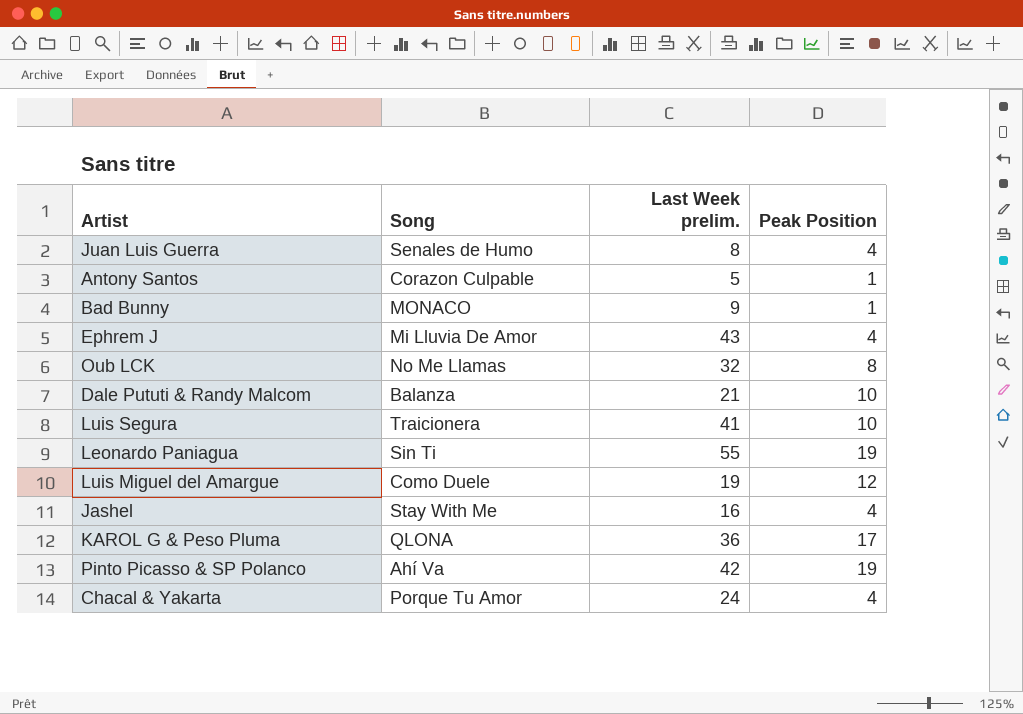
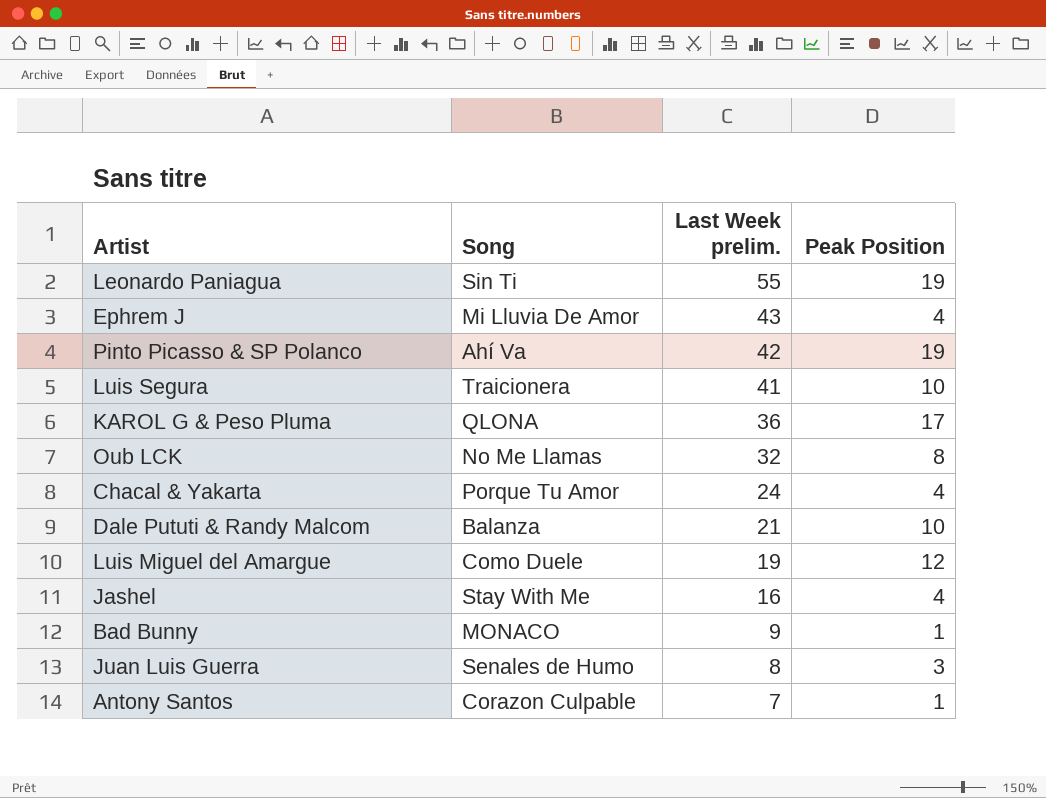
row order: none -> Last Week prelim. descending
Juan Luis Guerra | Peak Position: 4 -> 3
Antony Santos | Last Week prelim.: 5 -> 7

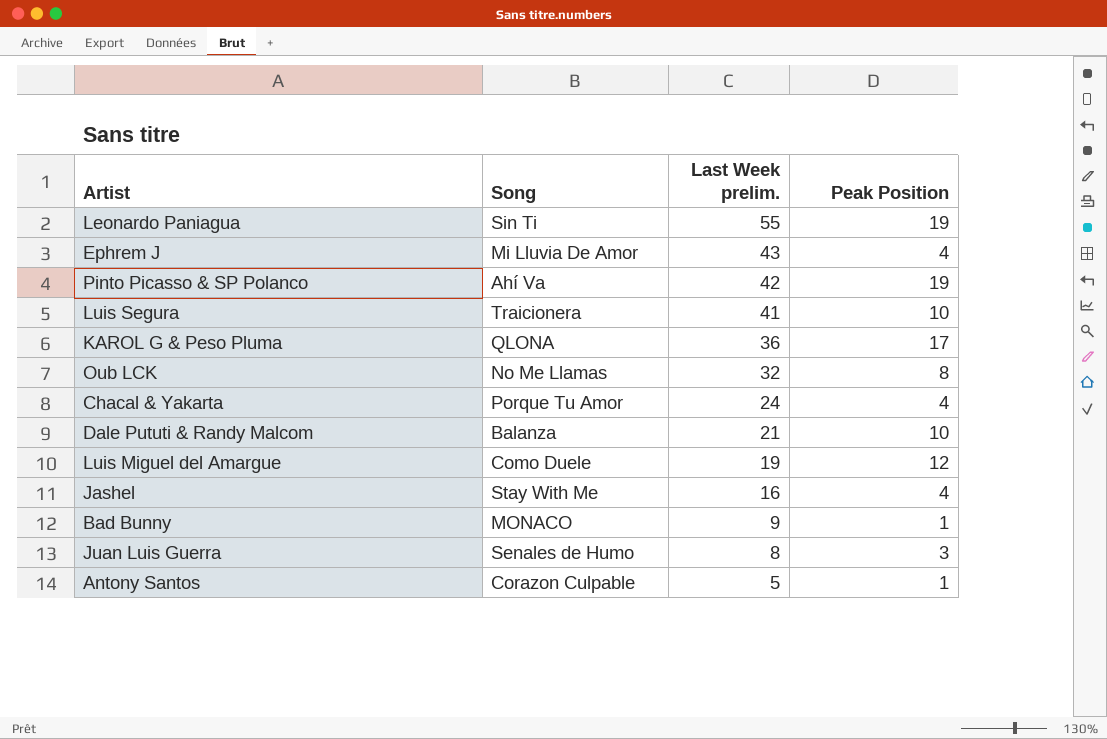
Antony Santos | Last Week prelim.: 7 -> 5

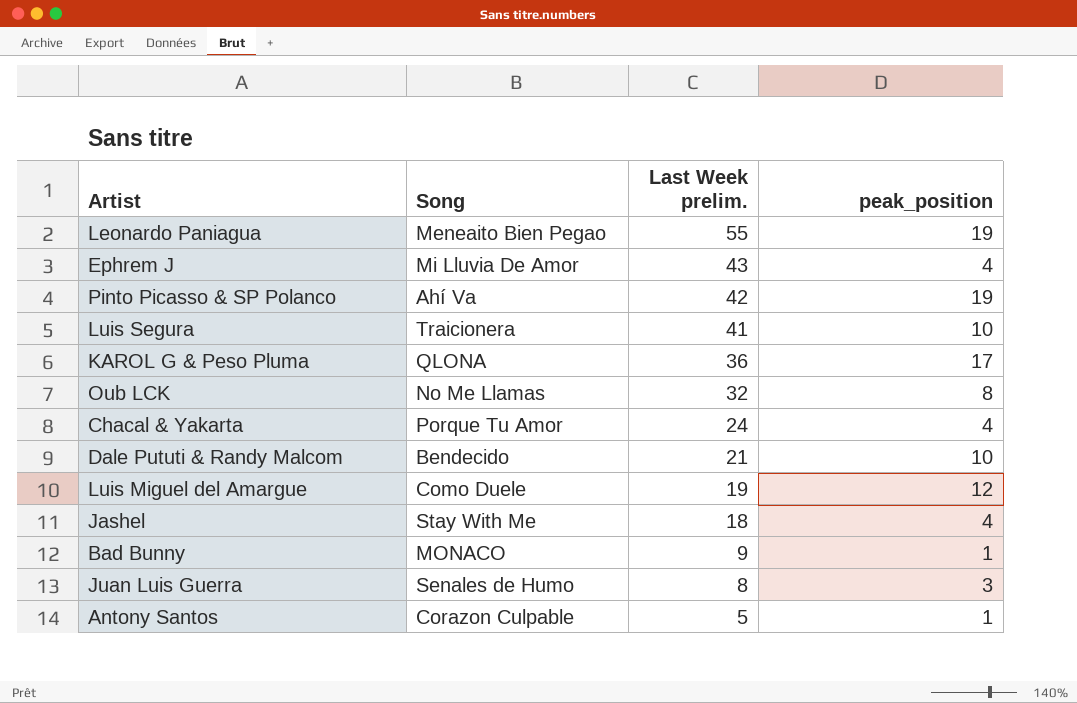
column name: Peak Position -> peak_position
Leonardo Paniagua | Song: Sin Ti -> Meneaito Bien Pegao
Dale Pututi & Randy Malcom | Song: Balanza -> Bendecido
Jashel | Last Week prelim.: 16 -> 18

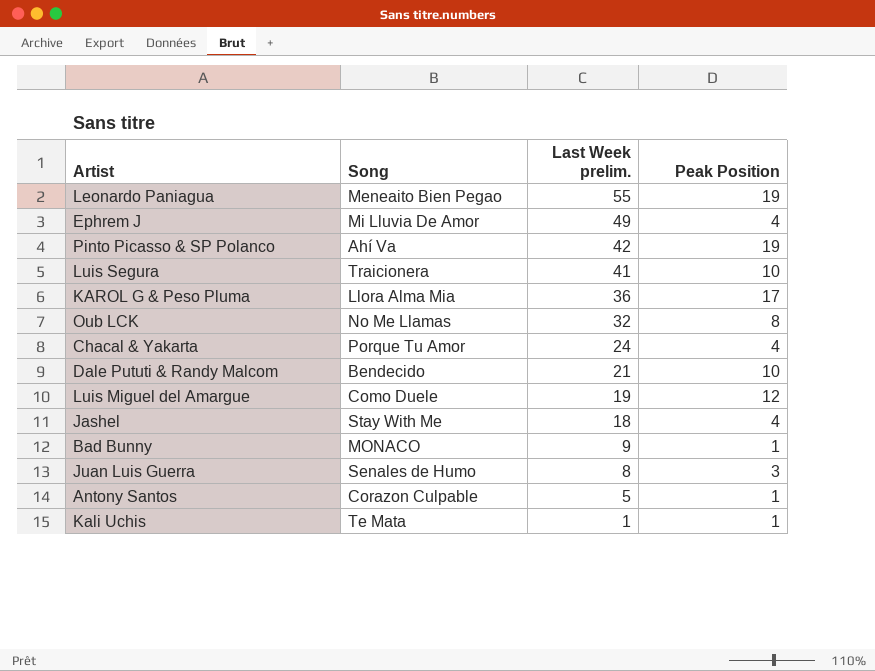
column name: peak_position -> Peak Position
Ephrem J | Last Week prelim.: 43 -> 49
KAROL G & Peso Pluma | Song: QLONA -> Llora Alma Mia
row Kali Uchis: none -> Te Mata | 1 | 1

